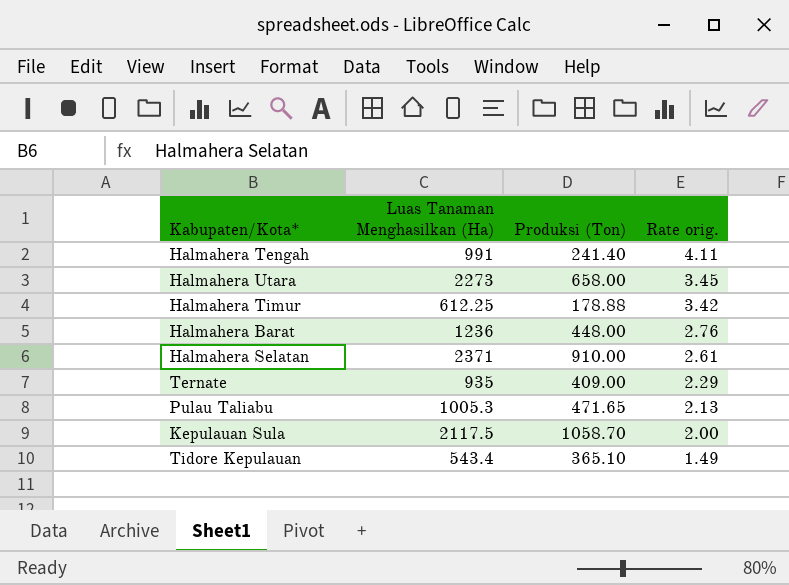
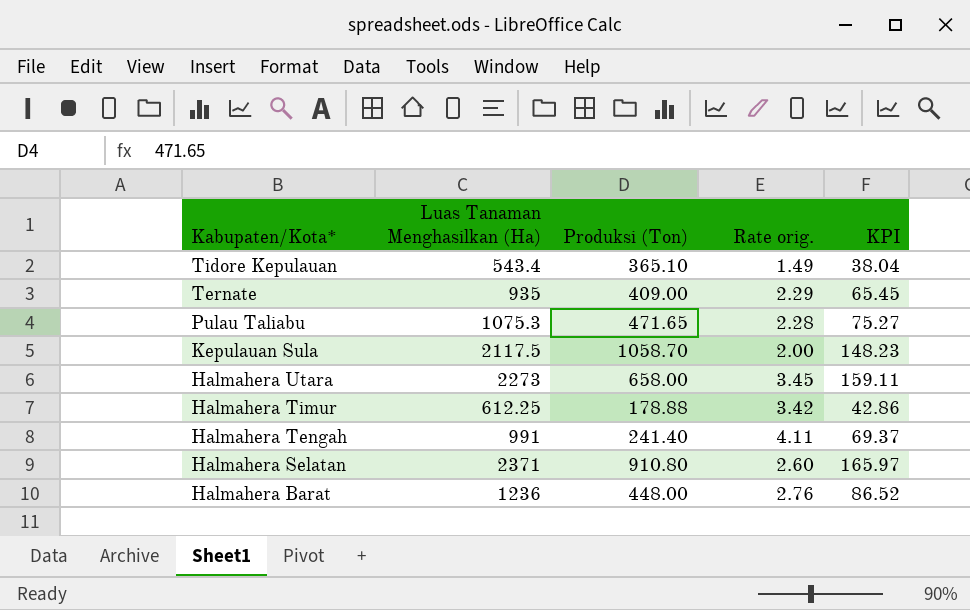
row order: Rate orig. descending -> Kabupaten/Kota* descending
column KPI | formula: none -> [Luas Tanaman Menghasilkan (Ha)] * 0.07
Pulau Taliabu | Luas Tanaman Menghasilkan (Ha): 1005.3 -> 1075.3
Pulau Taliabu | Rate orig.: 2.13 -> 2.28
Halmahera Selatan | Produksi (Ton): 910.00 -> 910.80
Halmahera Selatan | Rate orig.: 2.61 -> 2.60

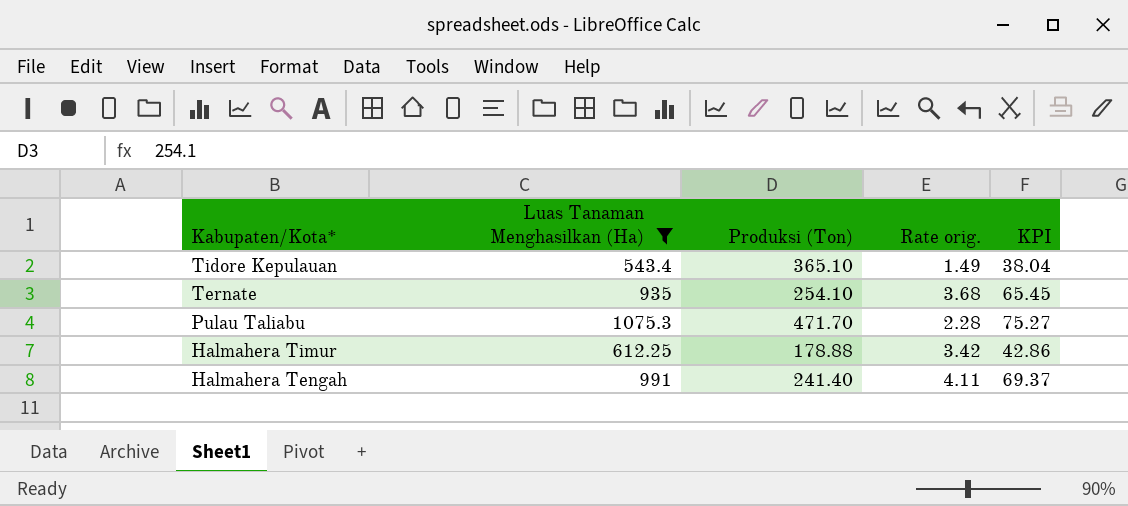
filter: none -> Luas Tanaman Menghasilkan (Ha) <= 1075.3
Ternate | Produksi (Ton): 409.00 -> 254.10
Ternate | Rate orig.: 2.29 -> 3.68
Pulau Taliabu | Produksi (Ton): 471.65 -> 471.70

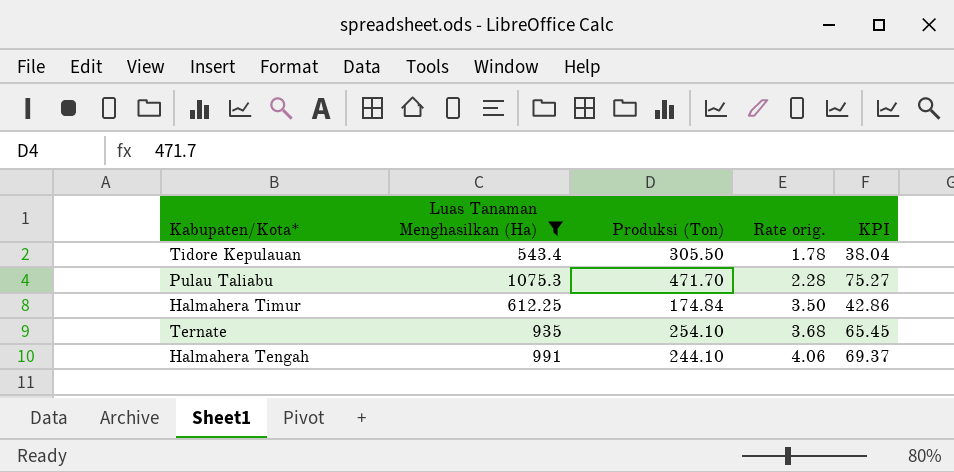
row order: Kabupaten/Kota* descending -> Rate orig. ascending
Tidore Kepulauan | Produksi (Ton): 365.10 -> 305.50
Tidore Kepulauan | Rate orig.: 1.49 -> 1.78
Halmahera Timur | Produksi (Ton): 178.88 -> 174.84
Halmahera Timur | Rate orig.: 3.42 -> 3.50
Halmahera Tengah | Produksi (Ton): 241.40 -> 244.10
Halmahera Tengah | Rate orig.: 4.11 -> 4.06

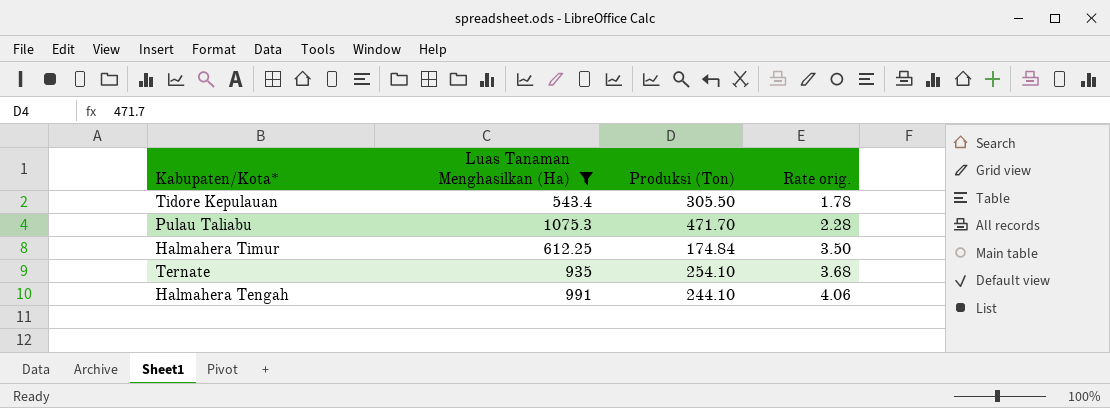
column KPI | formula: [Luas Tanaman Menghasilkan (Ha)] * 0.07 -> none

